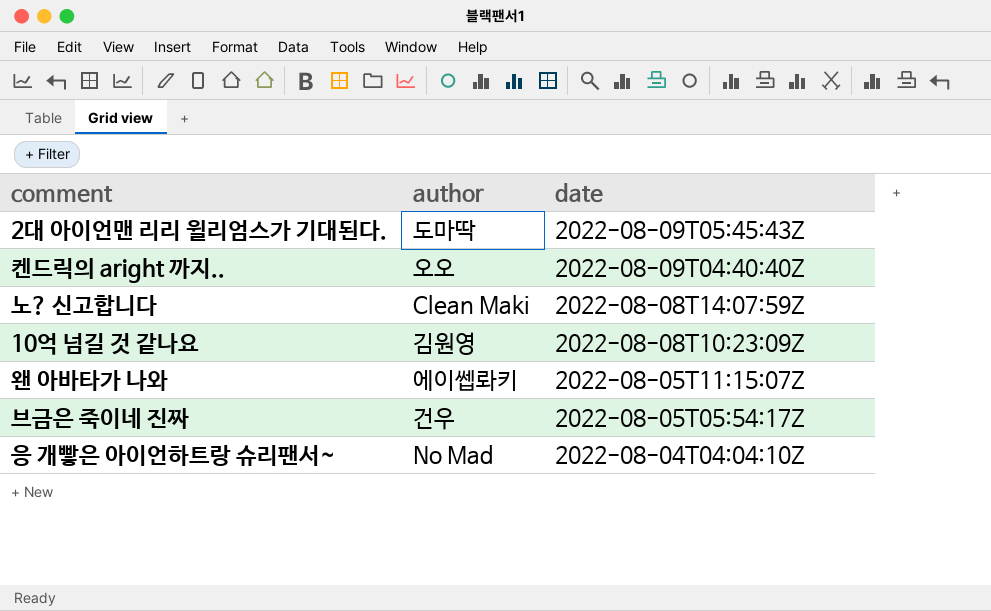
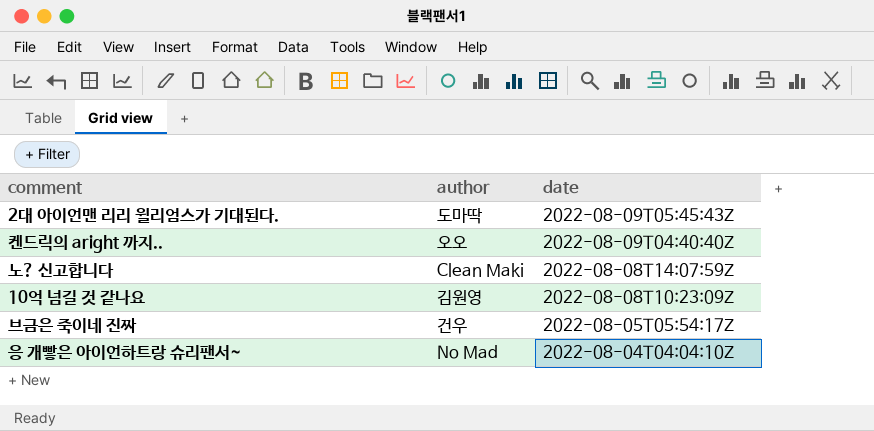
row 왠 아바타가 나와: 에이쎕롸키 | 2022-08-05T11:15:07Z -> none

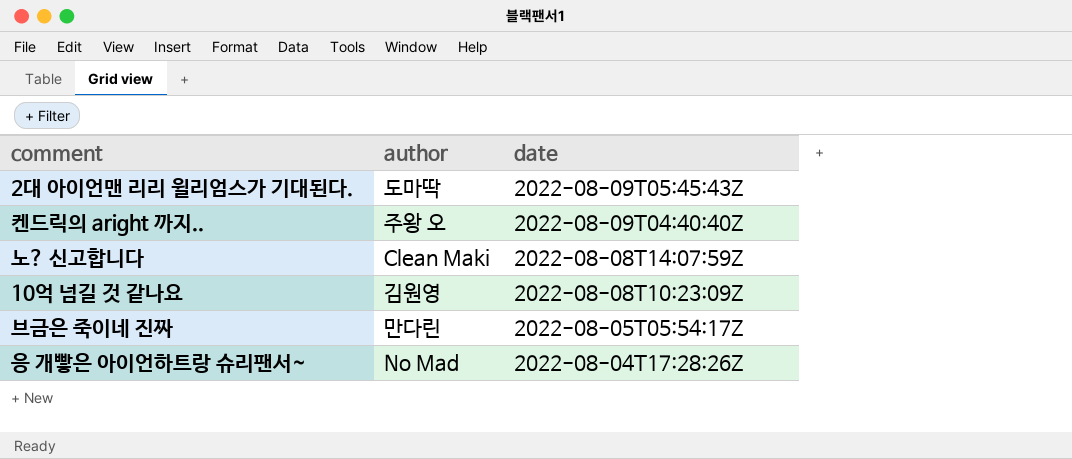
켄드릭의 aright 까지.. | author: 오오 -> 주왕 오
브금은 죽이네 진짜 | author: 건우 -> 만다린
응 개빻은 아이언하트랑 슈리팬서~ | date: 2022-08-04T04:04:10Z -> 2022-08-04T17:28:26Z

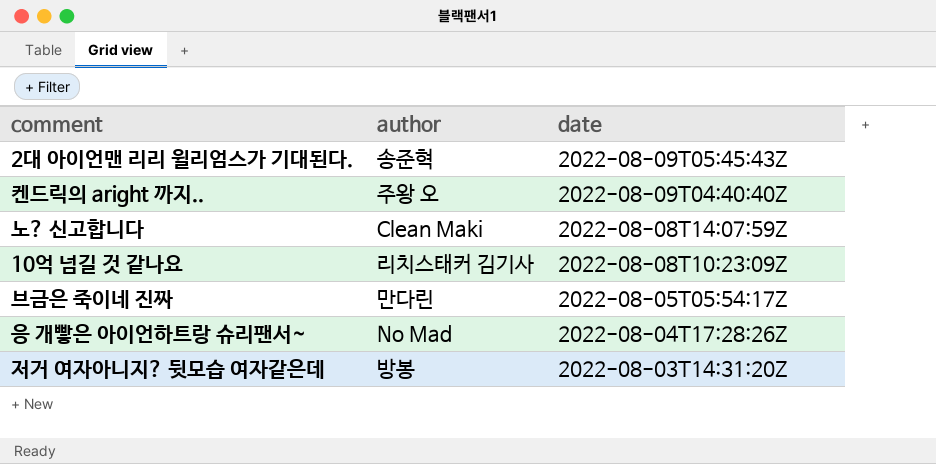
2대 아이언맨 리리 윌리엄스가 기대된다. | author: 도마딱 -> 송준혁
10억 넘길 것 같나요 | author: 김원영 -> 리치스태커 김기사
row 저거 여자아니지? 뒷모습 여자같은데: none -> 방봉 | 2022-08-03T14:31:20Z

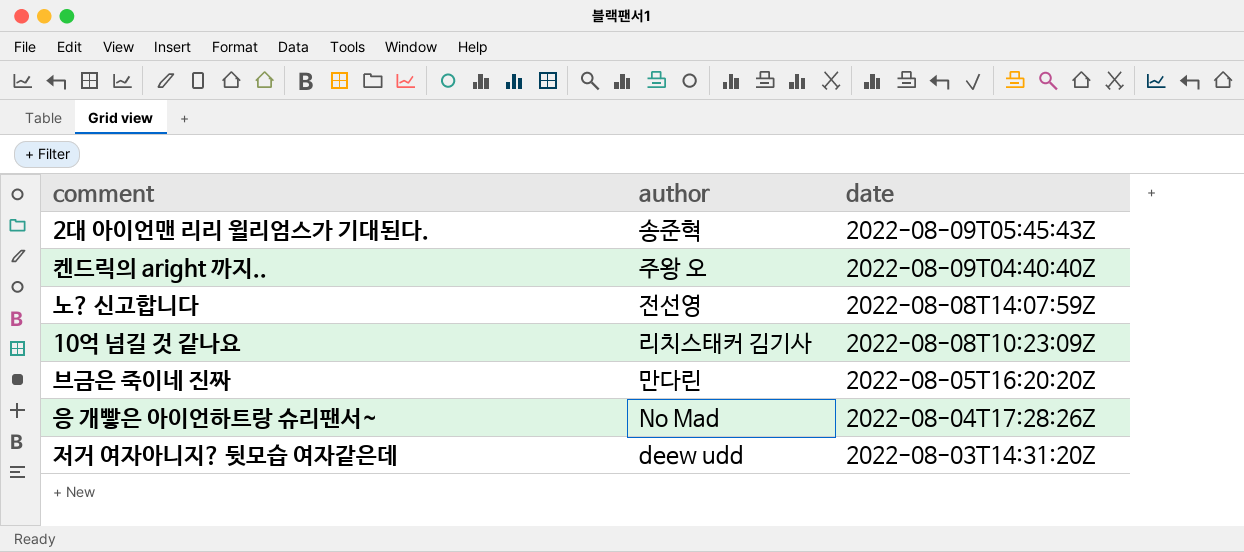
노? 신고합니다 | author: Clean Maki -> 전선영
브금은 죽이네 진짜 | date: 2022-08-05T05:54:17Z -> 2022-08-05T16:20:20Z
저거 여자아니지? 뒷모습 여자같은데 | author: 방봉 -> deew udd

